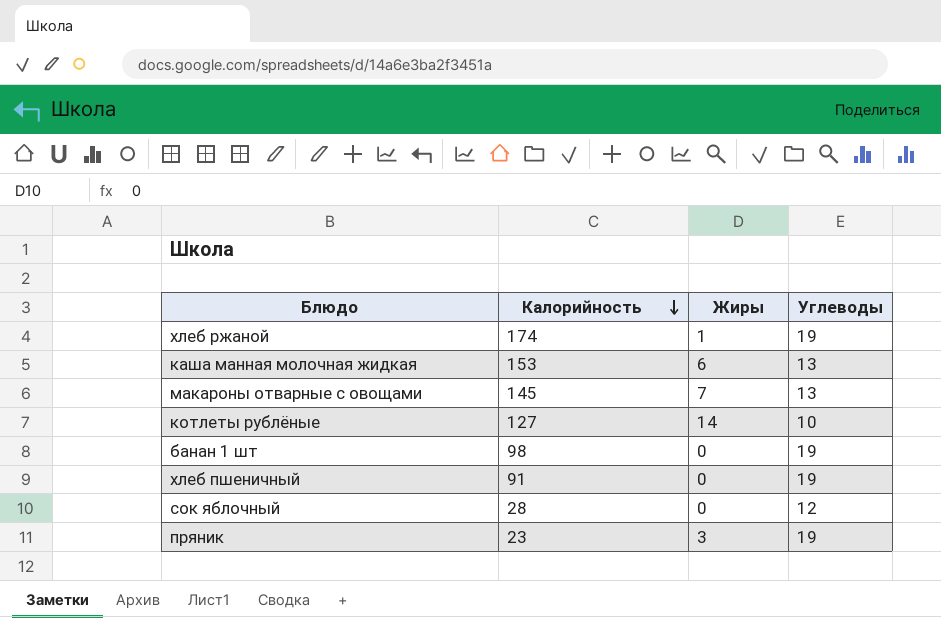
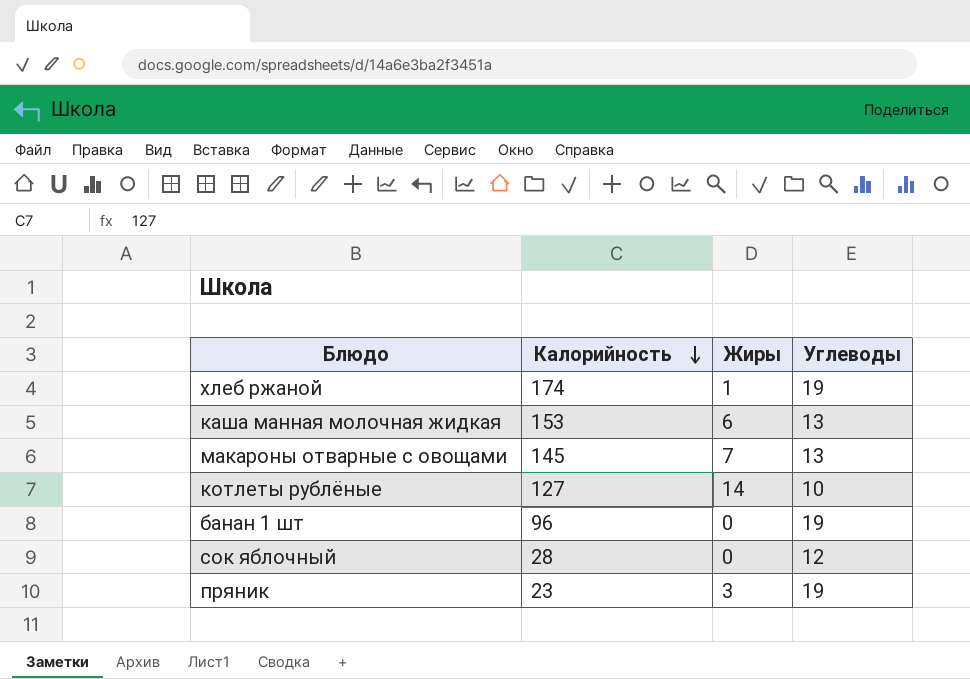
row хлеб пшеничный: 91 | 0 | 19 -> none
банан 1 шт | Калорийность: 98 -> 96

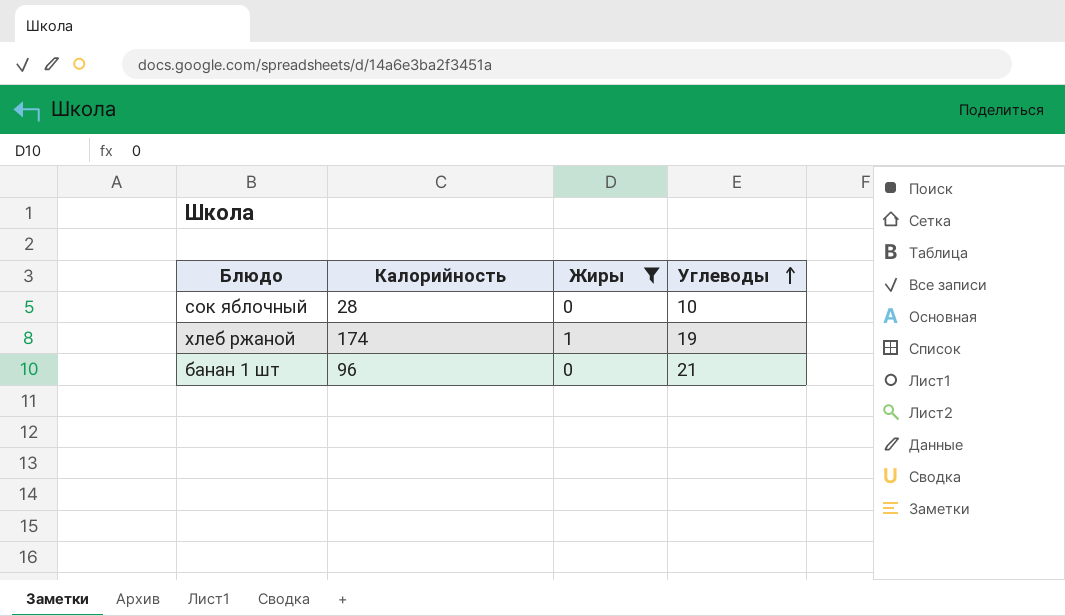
filter: none -> Жиры <= 1
row order: Калорийность descending -> Углеводы ascending
сок яблочный | Углеводы: 12 -> 10
банан 1 шт | Углеводы: 19 -> 21

